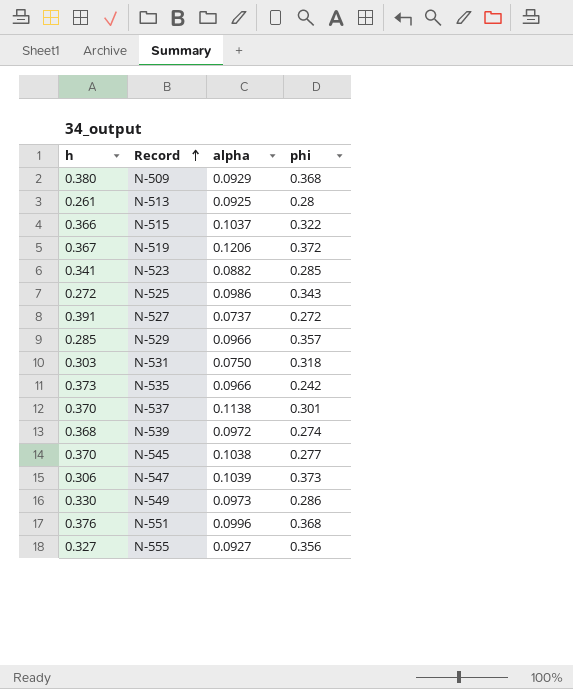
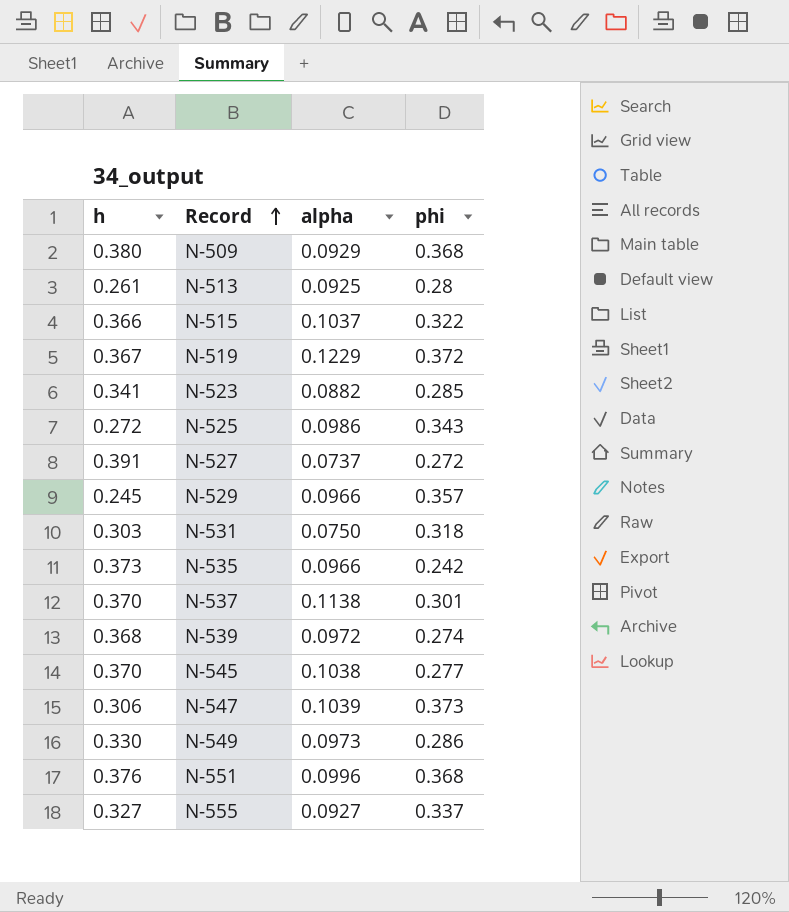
N-519 | alpha: 0.1206 -> 0.1229
N-529 | h: 0.285 -> 0.245
N-555 | phi: 0.356 -> 0.337

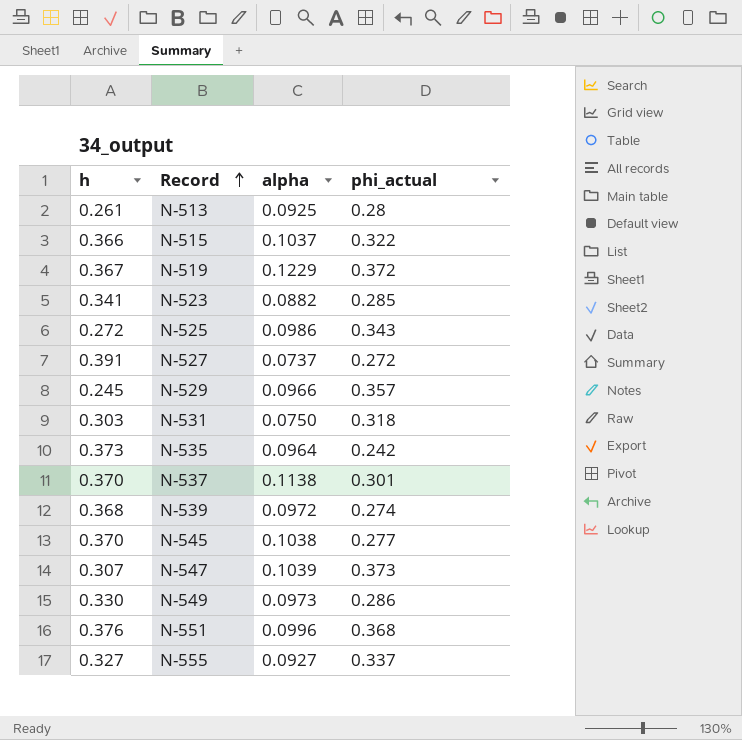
column name: phi -> phi_actual
row N-509: 0.380 | 0.0929 | 0.368 -> none
N-535 | alpha: 0.0966 -> 0.0964
N-547 | h: 0.306 -> 0.307

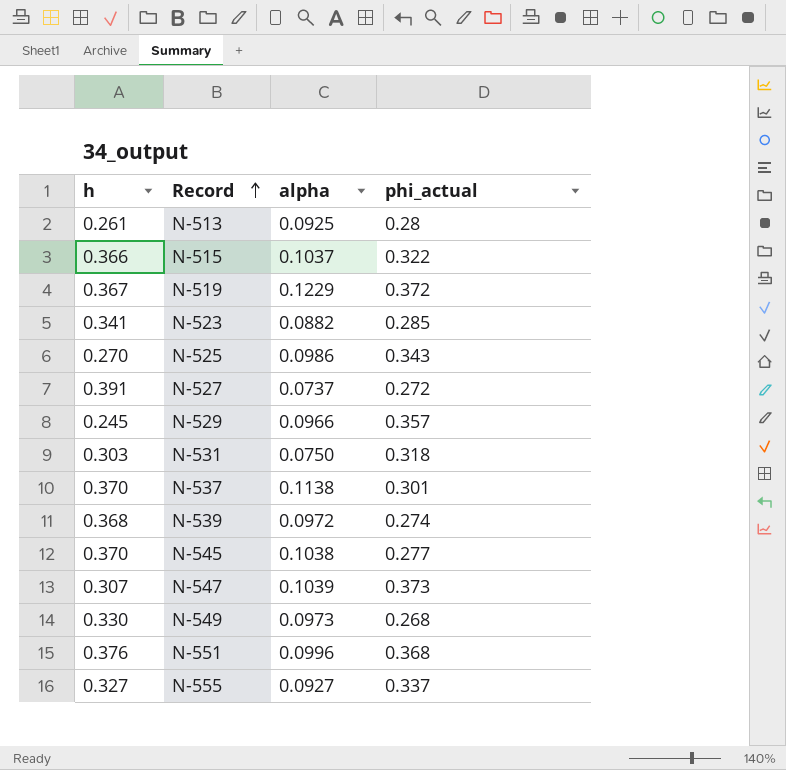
row N-535: 0.373 | 0.0964 | 0.242 -> none
N-525 | h: 0.272 -> 0.270
N-549 | phi_actual: 0.286 -> 0.268

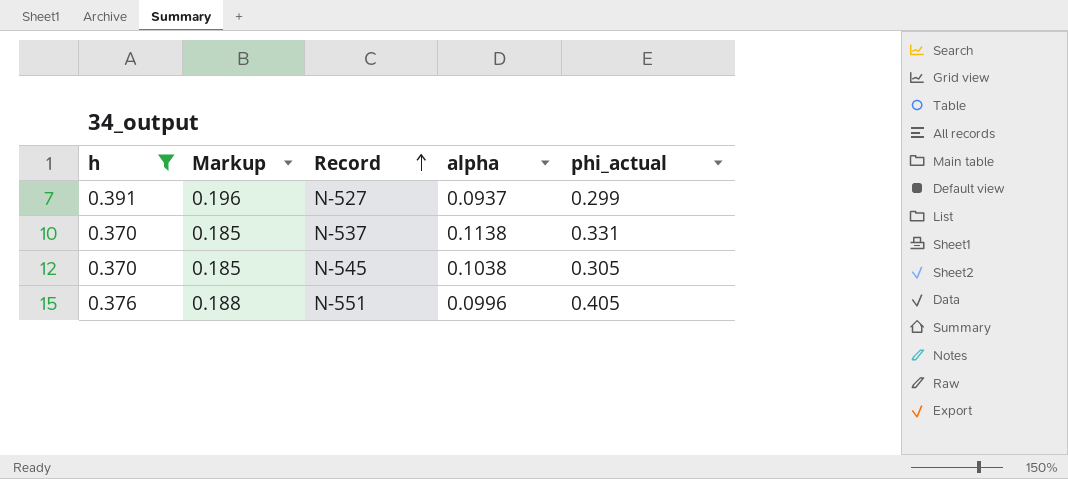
filter: none -> h >= 0.370
column Markup | formula: none -> [h] * 0.5
N-527 | alpha: 0.0737 -> 0.0937
N-527 | phi_actual: 0.272 -> 0.299
N-537 | phi_actual: 0.301 -> 0.331
N-545 | phi_actual: 0.277 -> 0.305
N-551 | phi_actual: 0.368 -> 0.405

